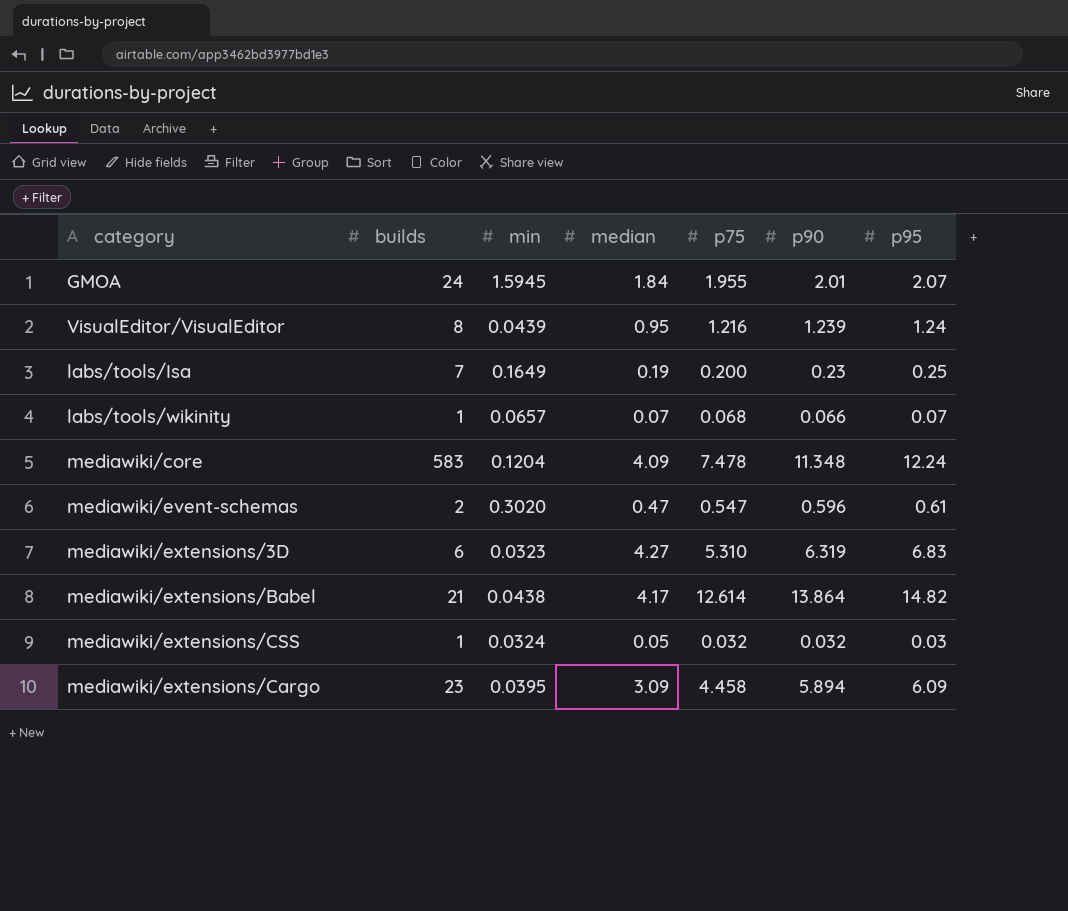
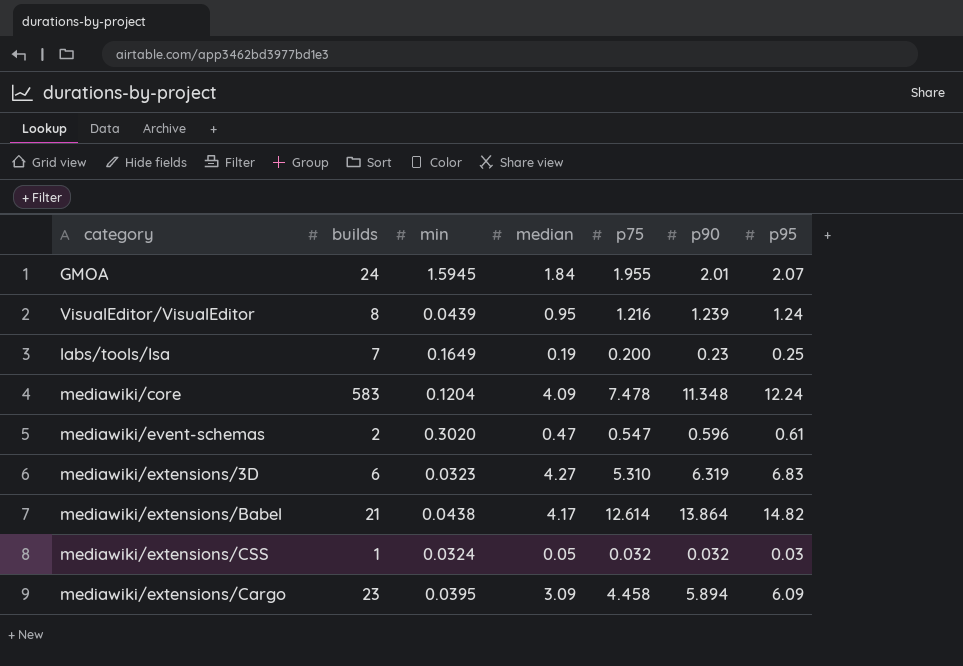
row labs/tools/wikinity: 1 | 0.0657 | 0.07 | 0.068 | 0.066 | 0.07 -> none

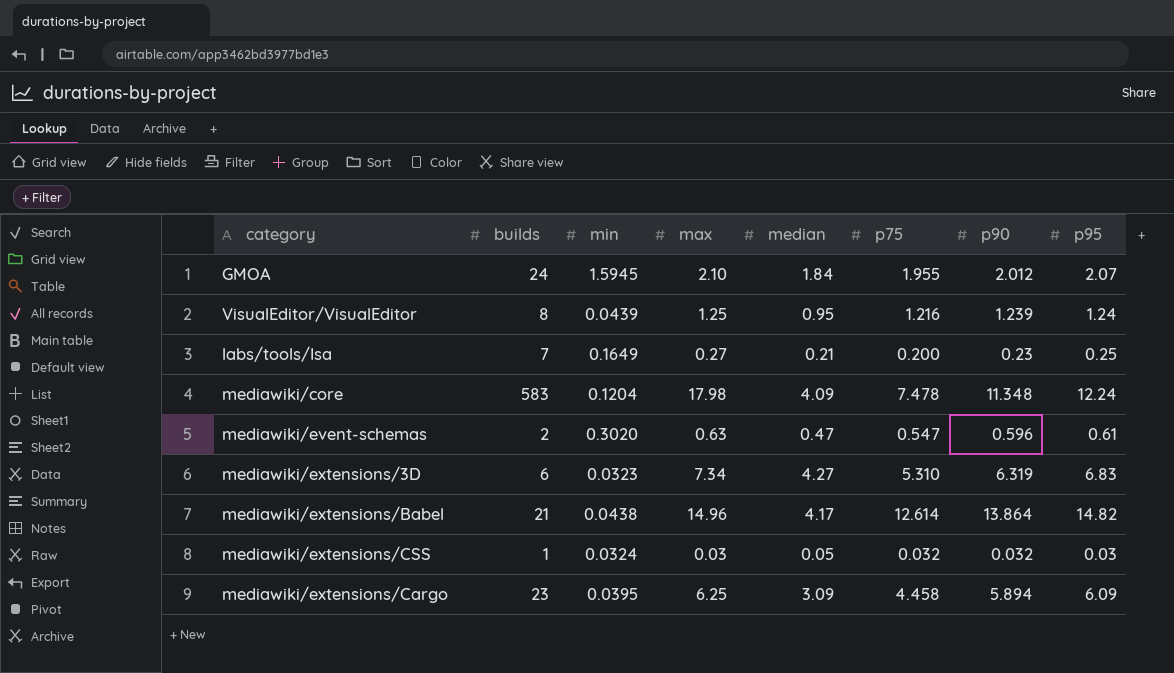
column max | position: none -> 4
GMOA | p90: 2.01 -> 2.012
labs/tools/Isa | median: 0.19 -> 0.21

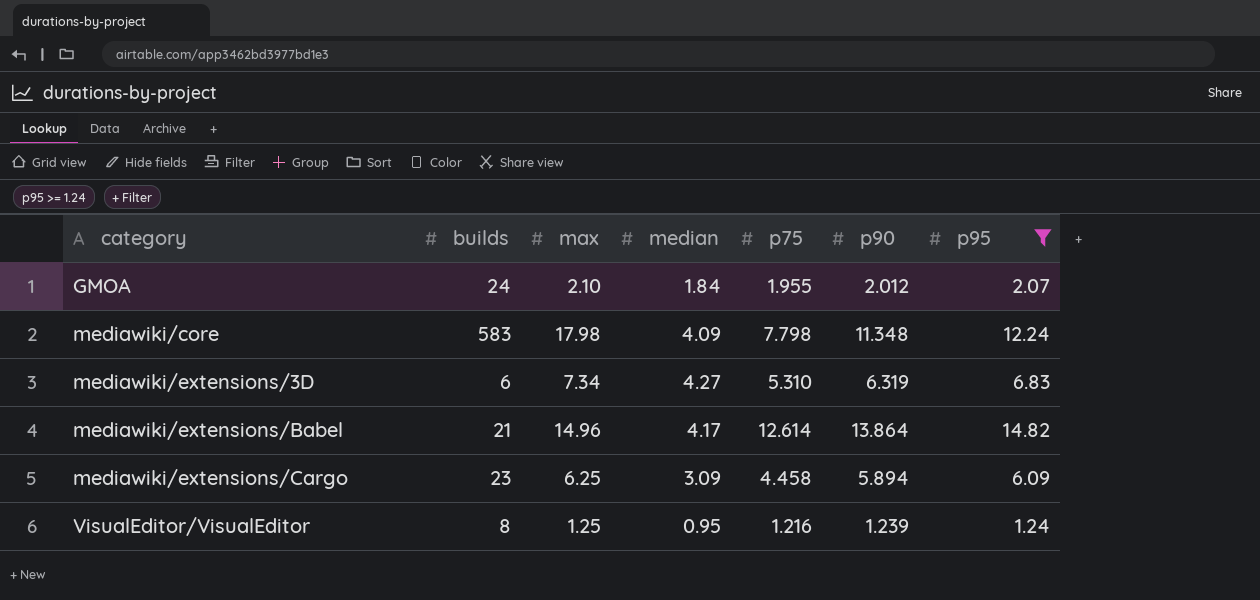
filter: none -> p95 >= 1.24
row order: none -> category ascending
column min | position: 3 -> none
mediawiki/core | p75: 7.478 -> 7.798

